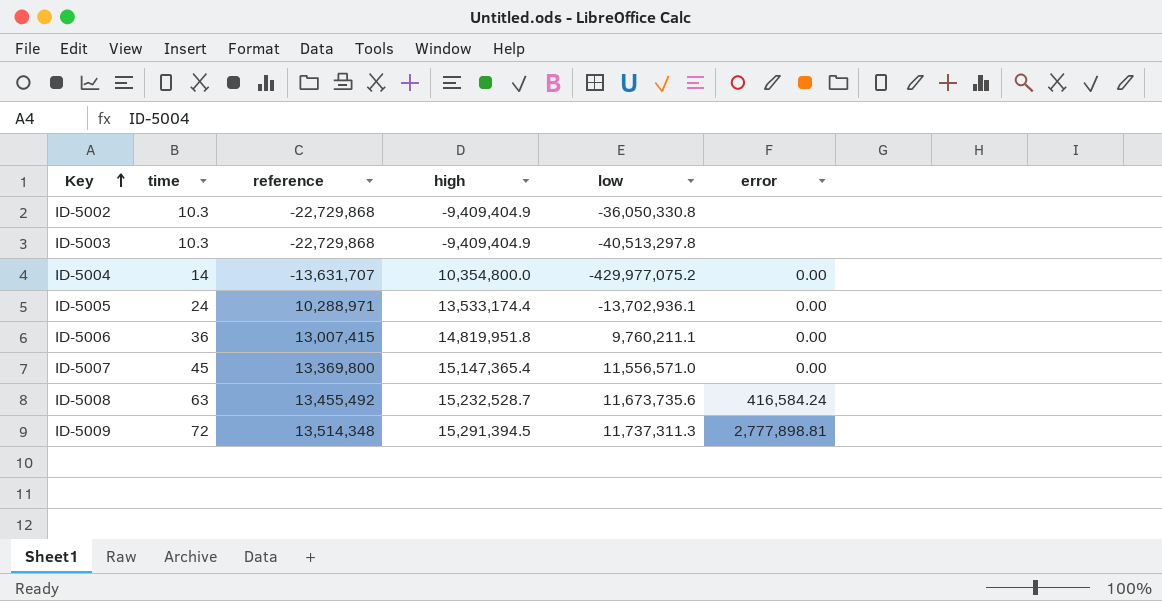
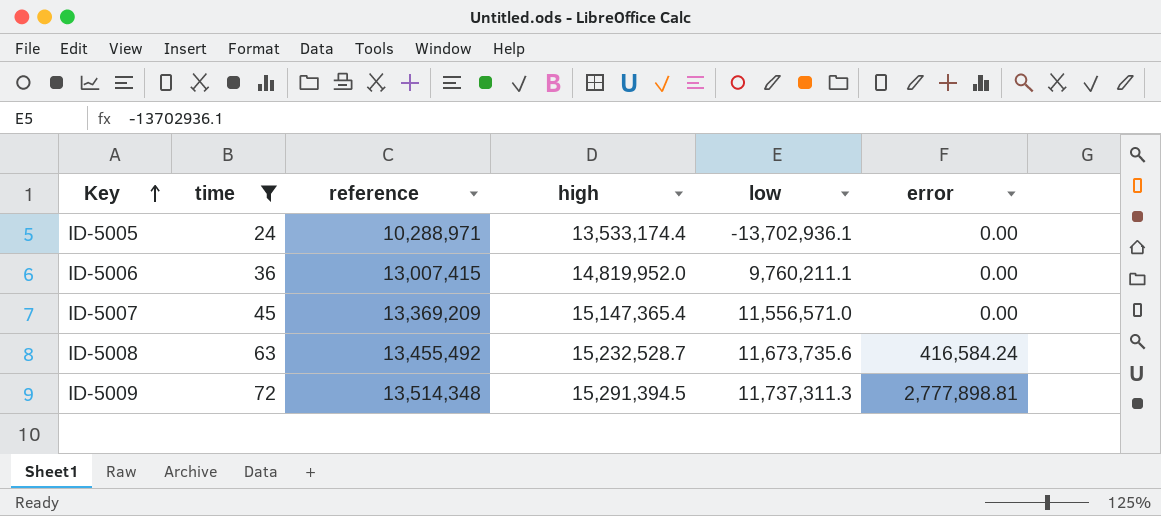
filter: none -> time >= 24
ID-5006 | high: 14,819,951.8 -> 14,819,952.0
ID-5007 | reference: 13,369,800 -> 13,369,209

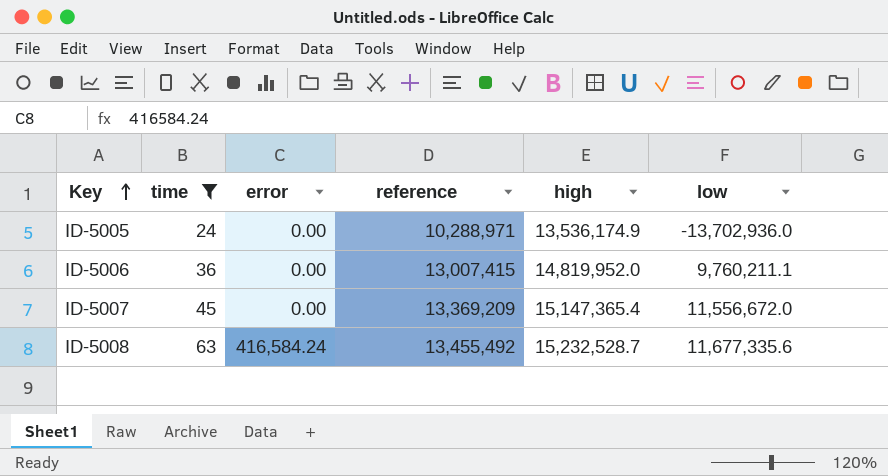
column error | position: 6 -> 3
row ID-5009: 72 | 13,514,348 | 15,291,394.5 | 11,737,311.3 | 2,777,898.81 -> none
ID-5005 | high: 13,533,174.4 -> 13,536,174.9
ID-5005 | low: -13,702,936.1 -> -13,702,936.0
ID-5007 | low: 11,556,571.0 -> 11,556,672.0
ID-5008 | low: 11,673,735.6 -> 11,677,335.6

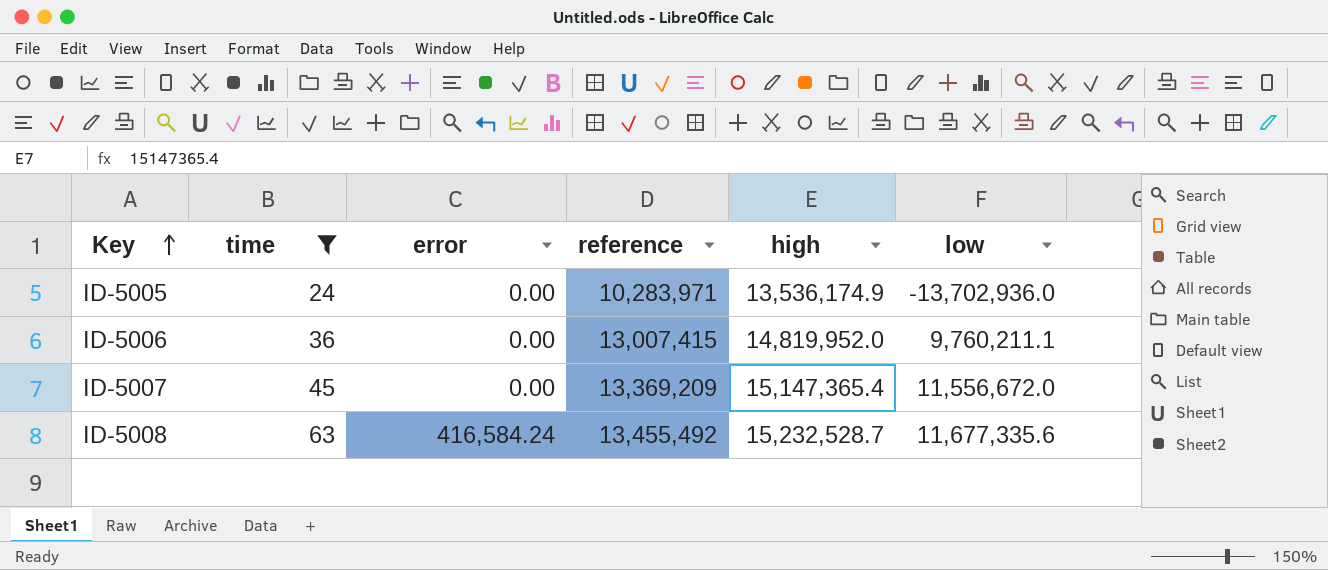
ID-5005 | reference: 10,288,971 -> 10,283,971

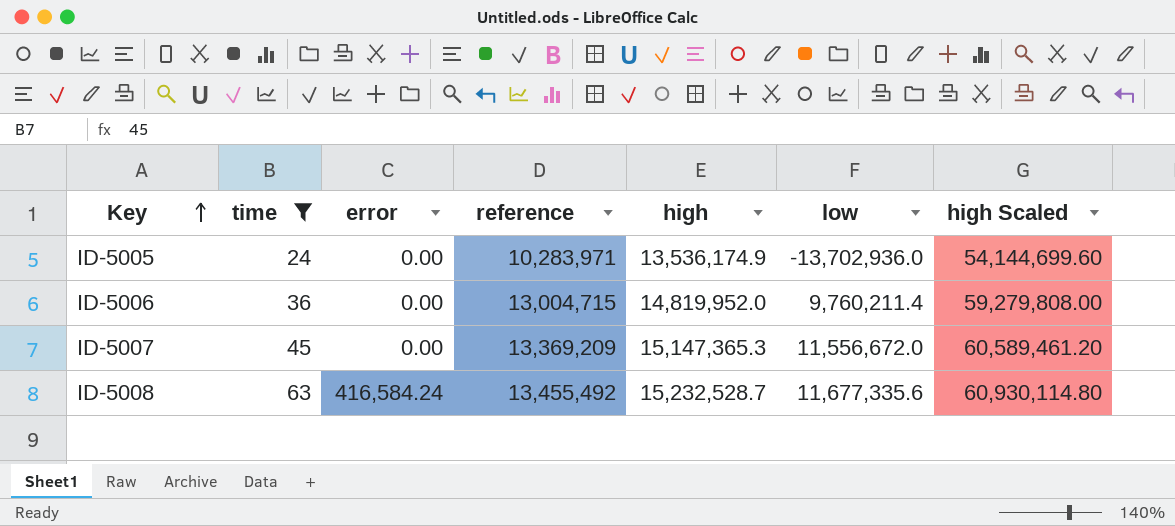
column high Scaled | formula: none -> [high] * 4
ID-5006 | reference: 13,007,415 -> 13,004,715
ID-5006 | low: 9,760,211.1 -> 9,760,211.4
ID-5007 | high: 15,147,365.4 -> 15,147,365.3

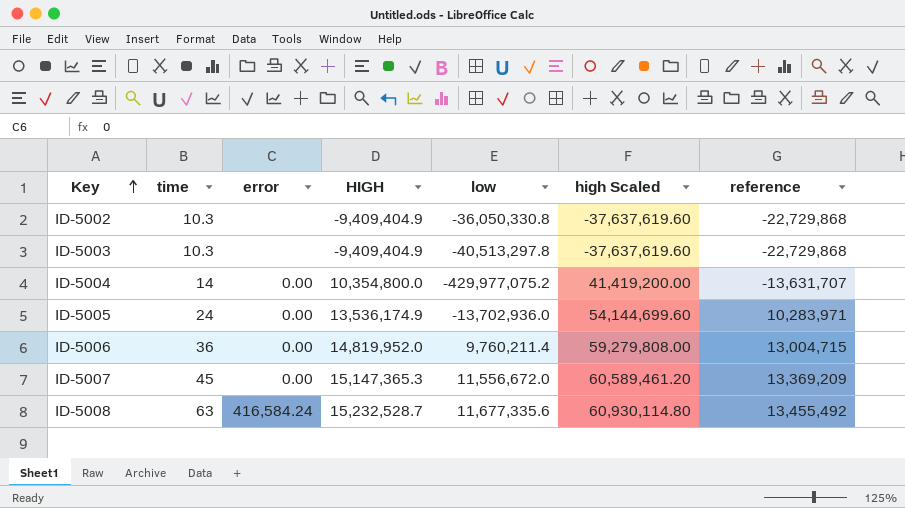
filter: time >= 24 -> none
column name: high -> HIGH
column reference | position: 4 -> 7

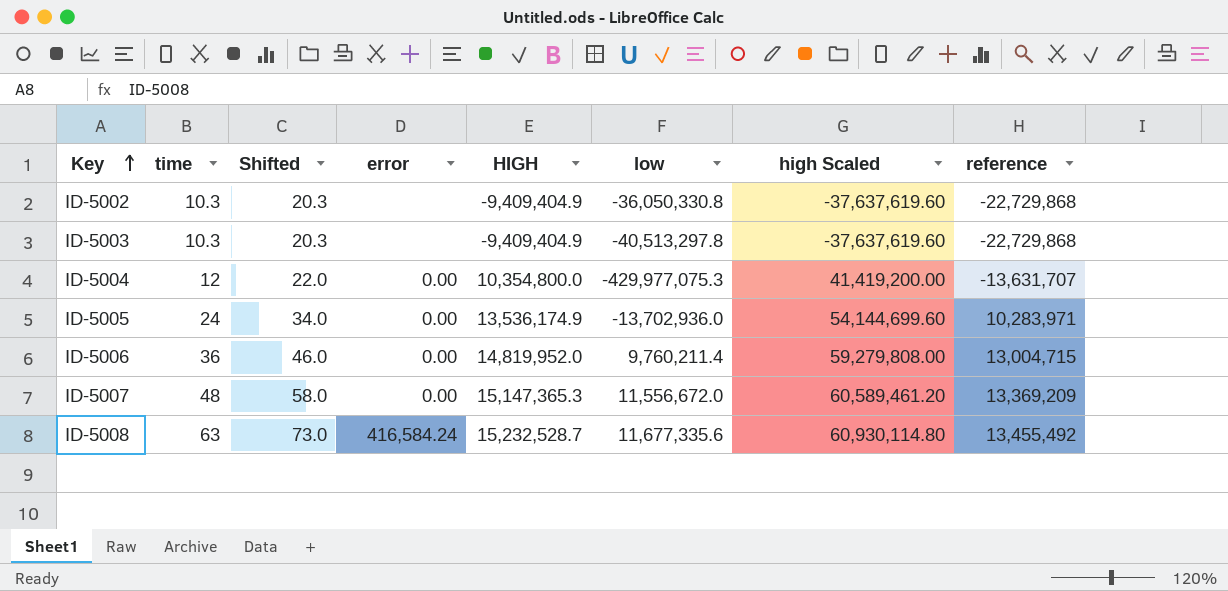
column Shifted | formula: none -> [time] + 10
ID-5004 | time: 14 -> 12
ID-5004 | low: -429,977,075.2 -> -429,977,075.3
ID-5007 | time: 45 -> 48

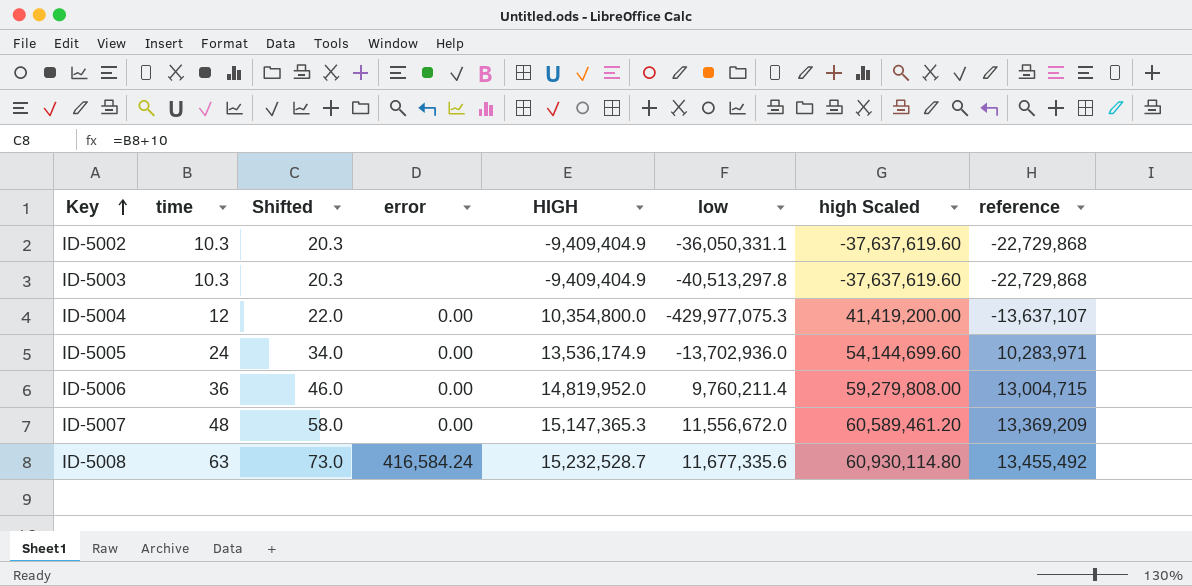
ID-5002 | low: -36,050,330.8 -> -36,050,331.1
ID-5004 | reference: -13,631,707 -> -13,637,107

